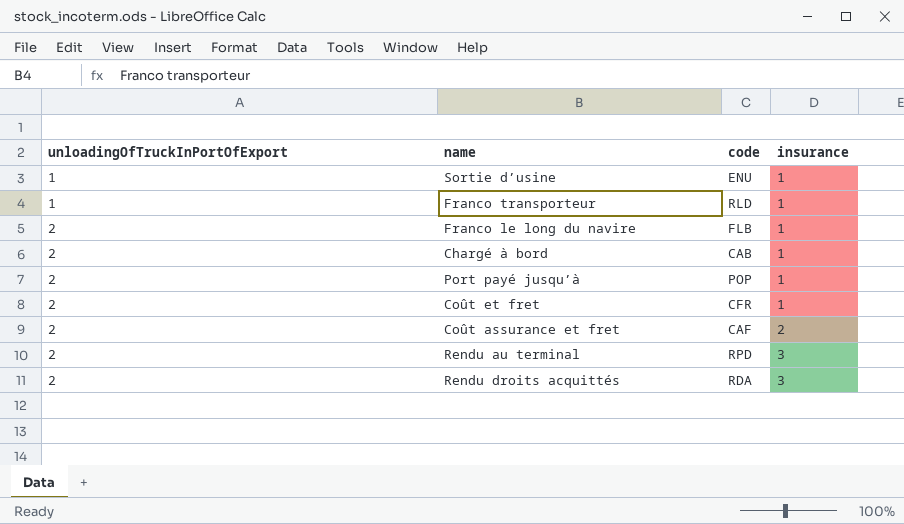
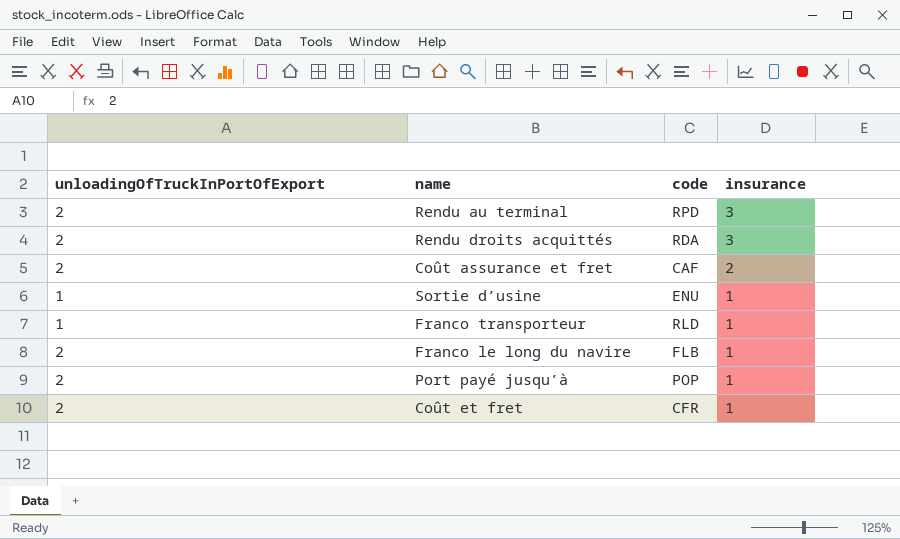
row order: unloadingOfTruckInPortOfExport ascending -> insurance descending
row Chargé à bord: 2 | CAB | 1 -> none

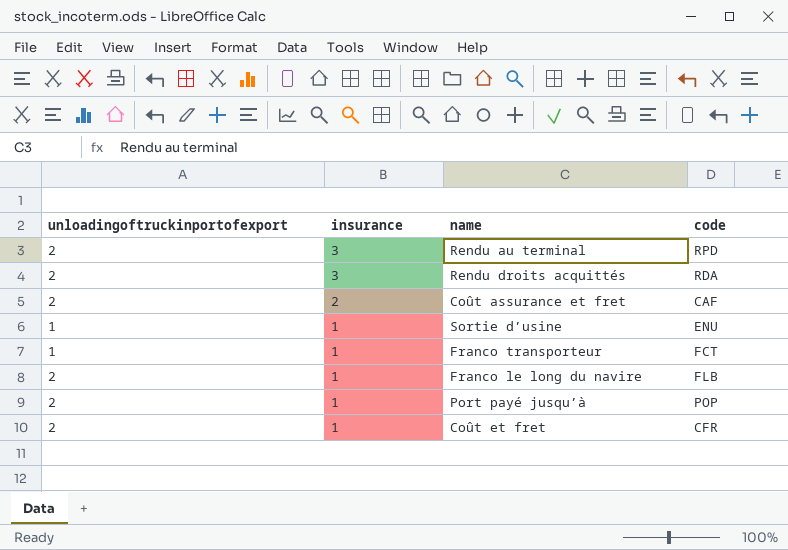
column name: unloadingOfTruckInPortOfExport -> unloadingoftruckinportofexport
column insurance | position: 4 -> 2
Franco transporteur | code: RLD -> FCT

